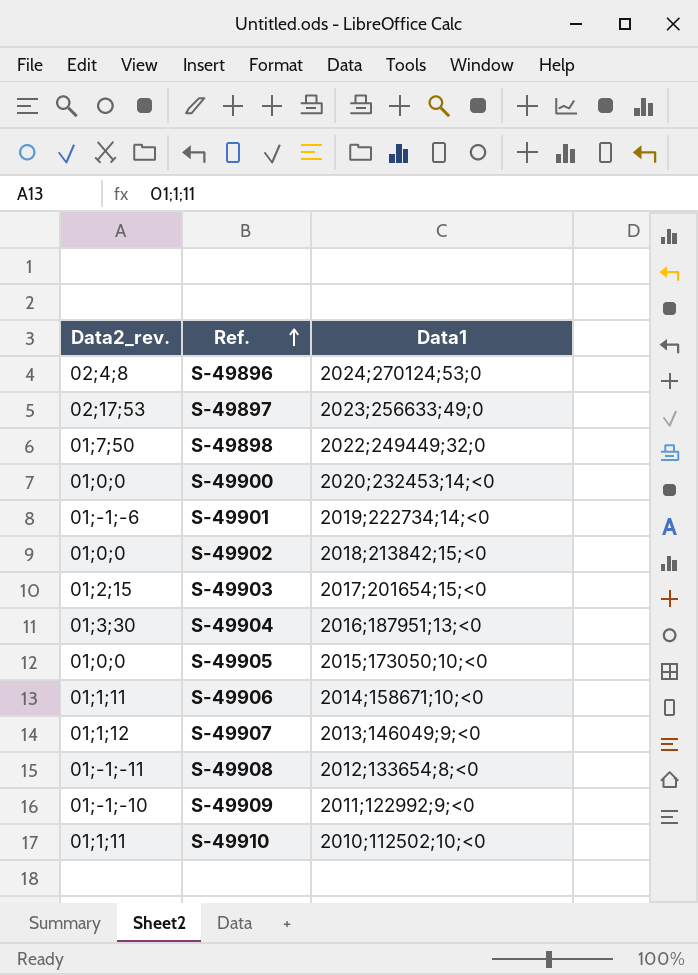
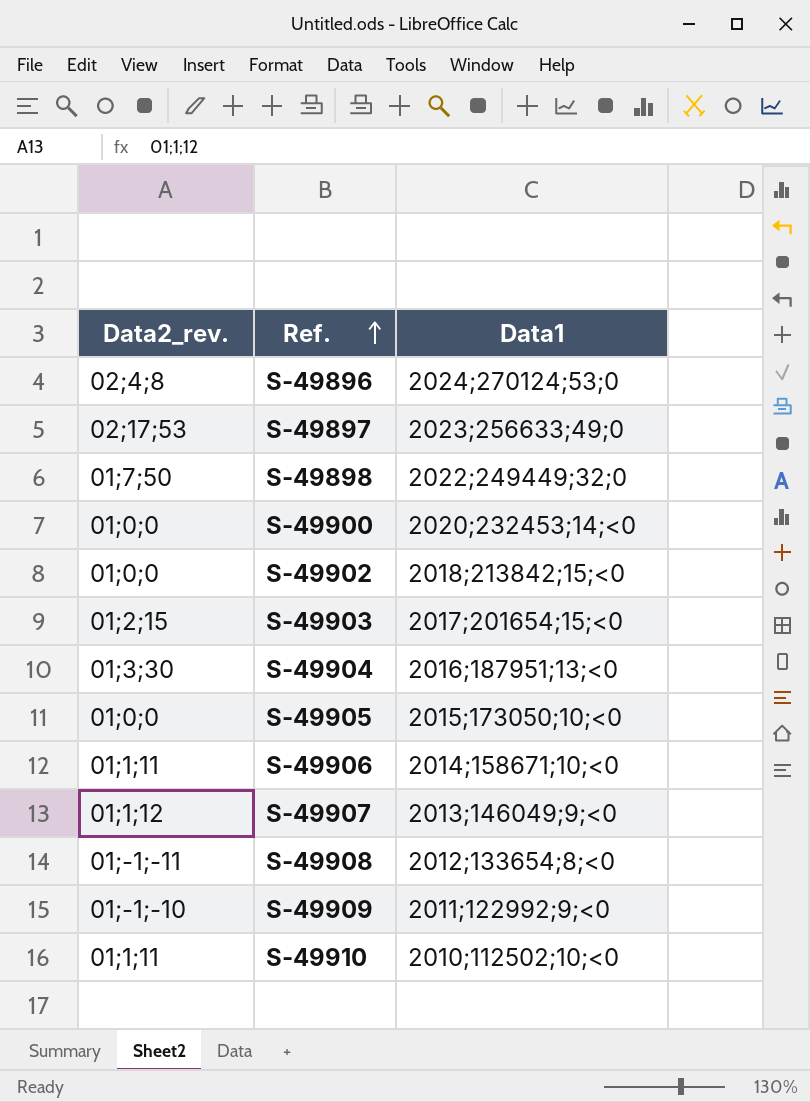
row S-49901: 01;-1;-6 | 2019;222734;14;<0 -> none

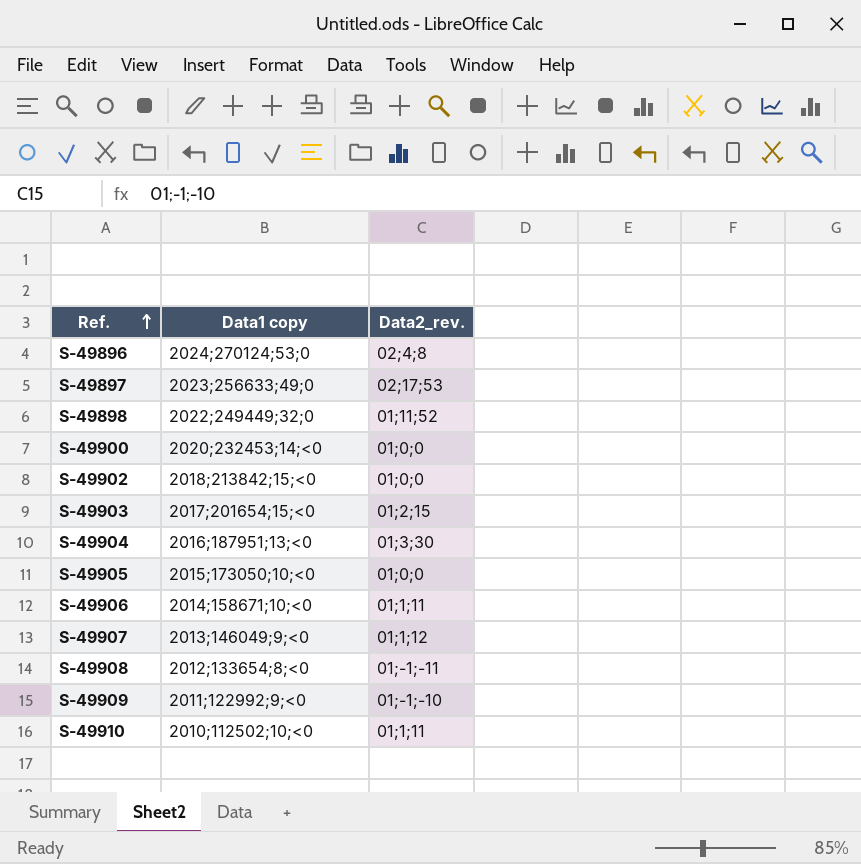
column name: Data1 -> Data1 copy
column Data2_rev. | position: 1 -> 3
S-49898 | Data2_rev.: 01;7;50 -> 01;11;52

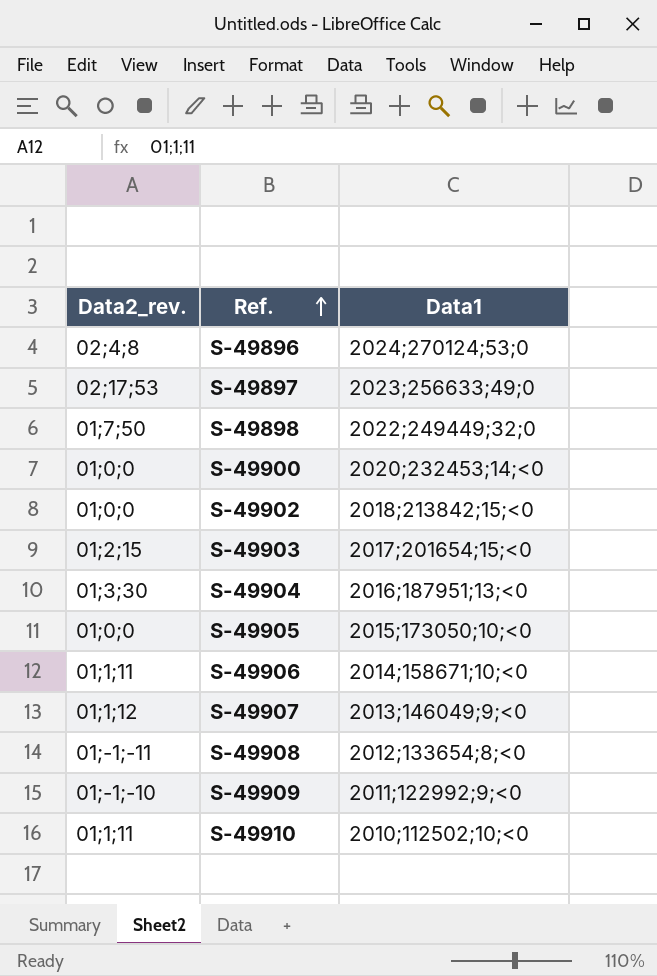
column Data2_rev. | position: 3 -> 1
column name: Data1 copy -> Data1
S-49898 | Data2_rev.: 01;11;52 -> 01;7;50

